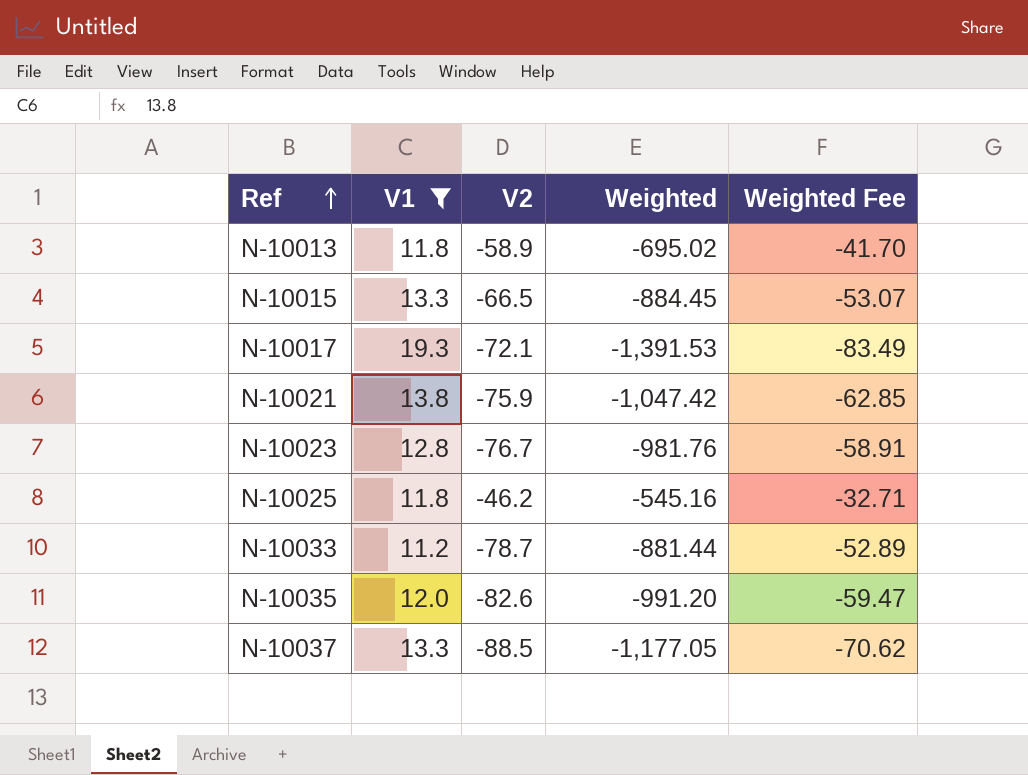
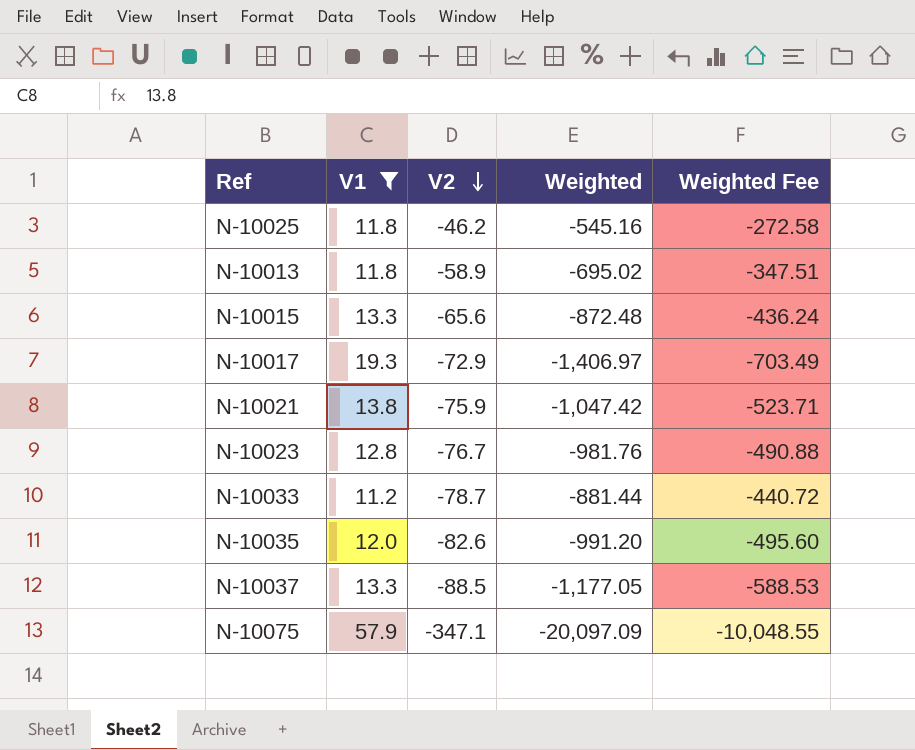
row order: Ref ascending -> V2 descending
column Weighted Fee | formula: [Weighted] * 0.06 -> [Weighted] * 0.5
N-10015 | V2: -66.5 -> -65.6
N-10015 | Weighted: -884.45 -> -872.48
N-10017 | V2: -72.1 -> -72.9
N-10017 | Weighted: -1,391.53 -> -1,406.97
row N-10075: none -> 57.9 | -347.1 | -20,097.09 | -10,048.55

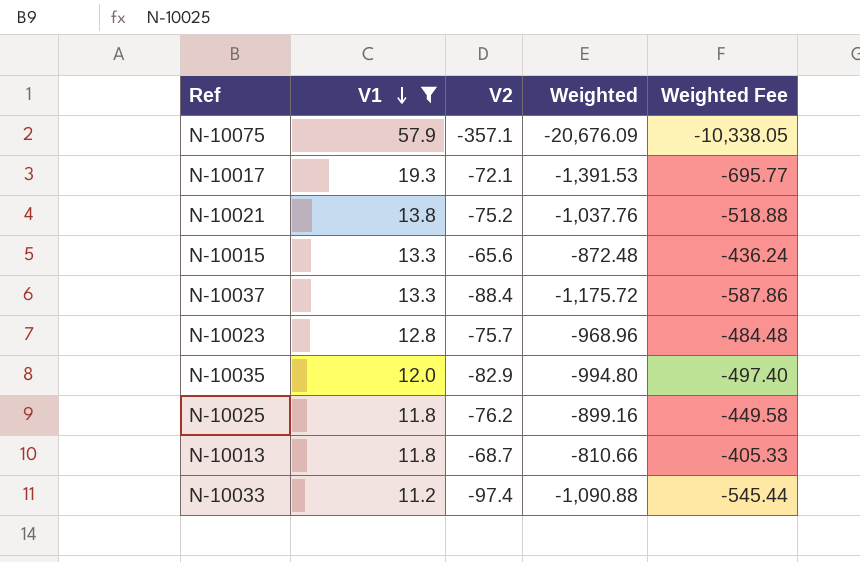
row order: V2 descending -> V1 descending
N-10075 | V2: -347.1 -> -357.1
N-10075 | Weighted: -20,097.09 -> -20,676.09
N-10075 | Weighted Fee: -10,048.55 -> -10,338.05
N-10017 | V2: -72.9 -> -72.1
N-10017 | Weighted: -1,406.97 -> -1,391.53
N-10017 | Weighted Fee: -703.49 -> -695.77
N-10021 | V2: -75.9 -> -75.2
N-10021 | Weighted: -1,047.42 -> -1,037.76
N-10021 | Weighted Fee: -523.71 -> -518.88
N-10037 | V2: -88.5 -> -88.4
N-10037 | Weighted: -1,177.05 -> -1,175.72
N-10037 | Weighted Fee: -588.53 -> -587.86
N-10023 | V2: -76.7 -> -75.7
N-10023 | Weighted: -981.76 -> -968.96
N-10023 | Weighted Fee: -490.88 -> -484.48
N-10035 | V2: -82.6 -> -82.9
N-10035 | Weighted: -991.20 -> -994.80
N-10035 | Weighted Fee: -495.60 -> -497.40
N-10025 | V2: -46.2 -> -76.2
N-10025 | Weighted: -545.16 -> -899.16
N-10025 | Weighted Fee: -272.58 -> -449.58
N-10013 | V2: -58.9 -> -68.7
N-10013 | Weighted: -695.02 -> -810.66
N-10013 | Weighted Fee: -347.51 -> -405.33
N-10033 | V2: -78.7 -> -97.4
N-10033 | Weighted: -881.44 -> -1,090.88
N-10033 | Weighted Fee: -440.72 -> -545.44

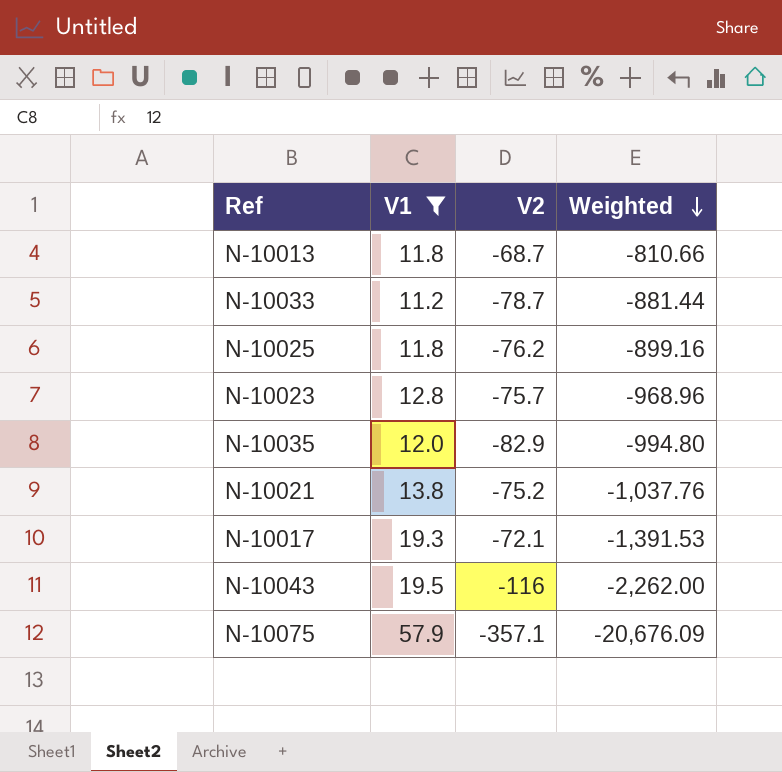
row order: V1 descending -> Weighted descending
column Weighted Fee | formula: [Weighted] * 0.5 -> none
row N-10015: 13.3 | -65.6 | -872.48 | -436.24 -> none
row N-10037: 13.3 | -88.4 | -1,175.72 | -587.86 -> none
N-10033 | V2: -97.4 -> -78.7
N-10033 | Weighted: -1,090.88 -> -881.44
row N-10043: none -> 19.5 | -116 | -2,262.00

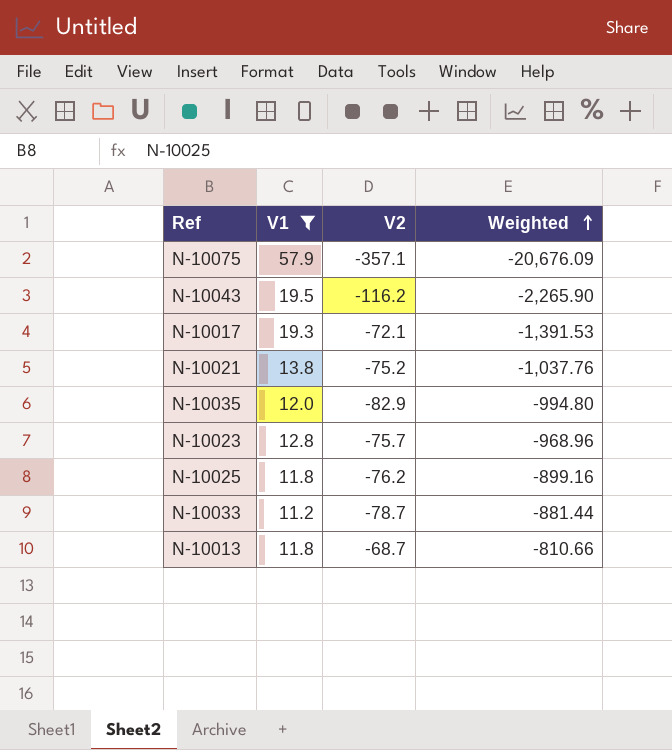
row order: Weighted descending -> Weighted ascending
N-10043 | V2: -116 -> -116.2
N-10043 | Weighted: -2,262.00 -> -2,265.90

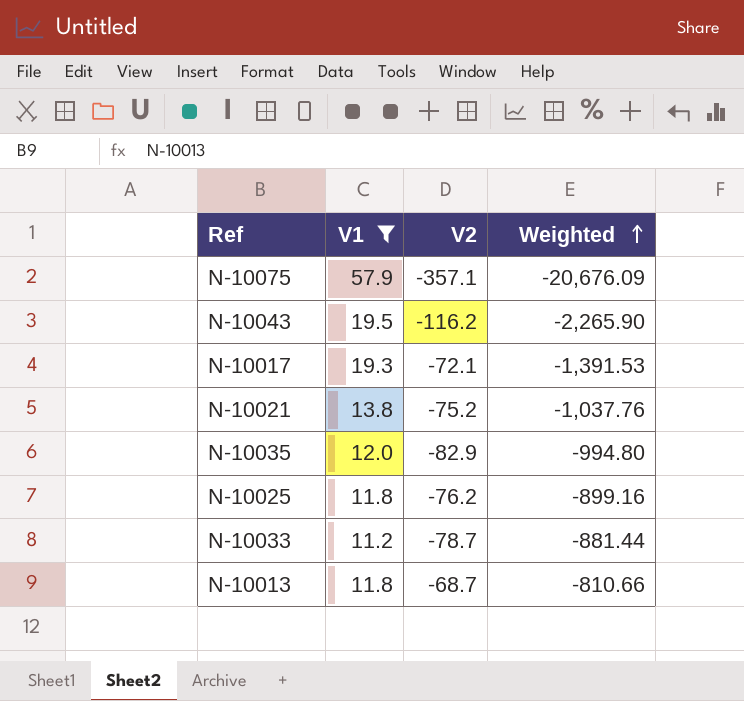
row N-10023: 12.8 | -75.7 | -968.96 -> none

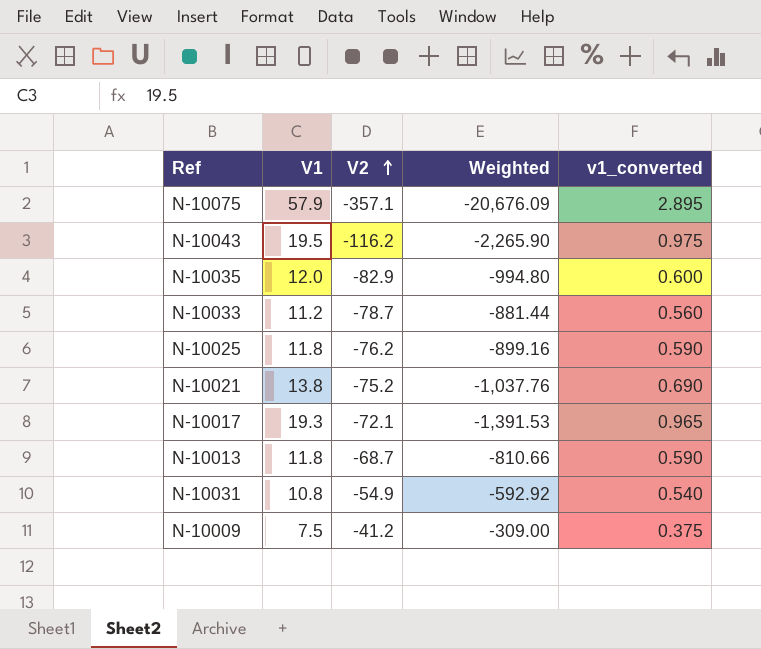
filter: V1 >= 11.2 -> none
row order: Weighted ascending -> V2 ascending
column v1_converted | formula: none -> [V1] * 0.05

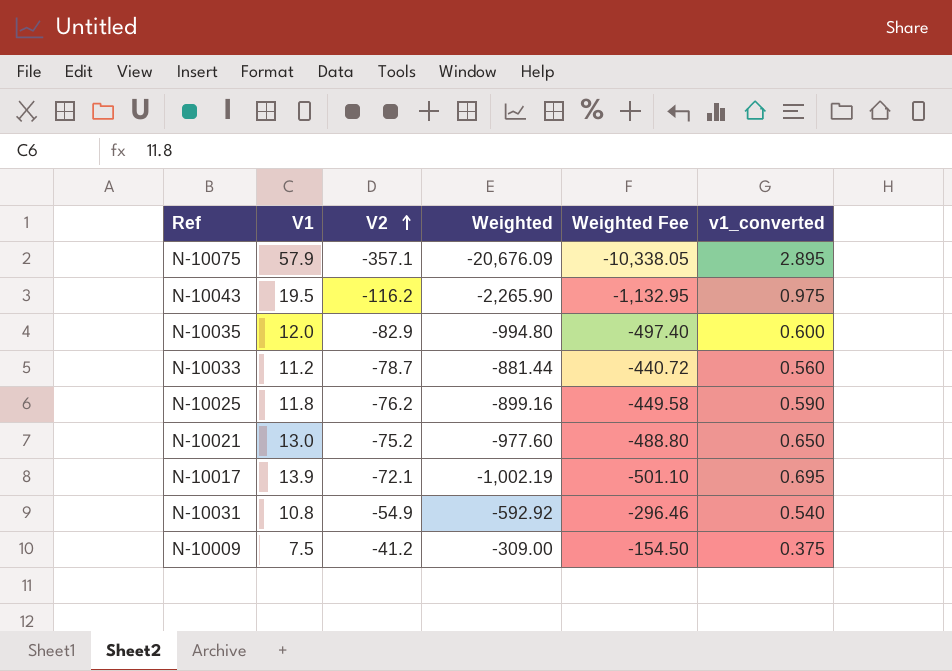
column Weighted Fee | formula: none -> [Weighted] * 0.5
row N-10013: 11.8 | -68.7 | -810.66 | 0.590 -> none
N-10021 | V1: 13.8 -> 13.0
N-10021 | Weighted: -1,037.76 -> -977.60
N-10021 | v1_converted: 0.690 -> 0.650
N-10017 | V1: 19.3 -> 13.9
N-10017 | Weighted: -1,391.53 -> -1,002.19
N-10017 | v1_converted: 0.965 -> 0.695

